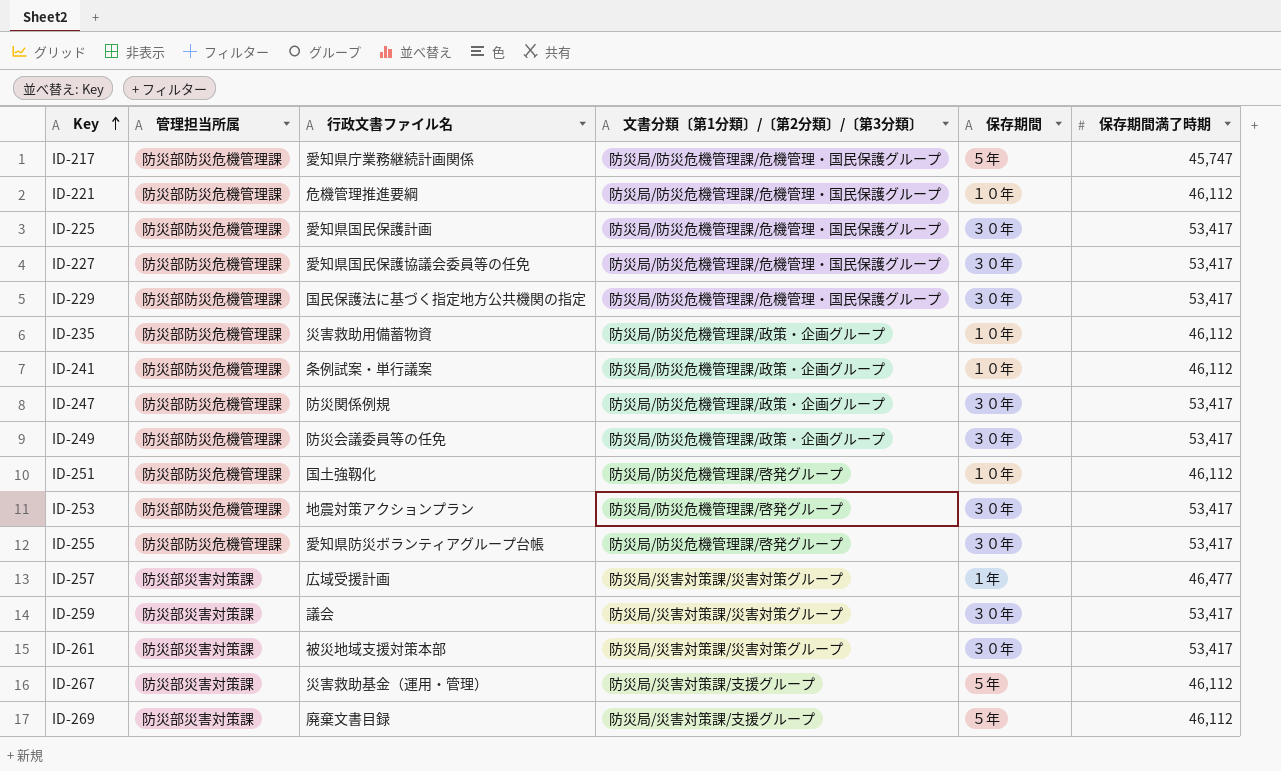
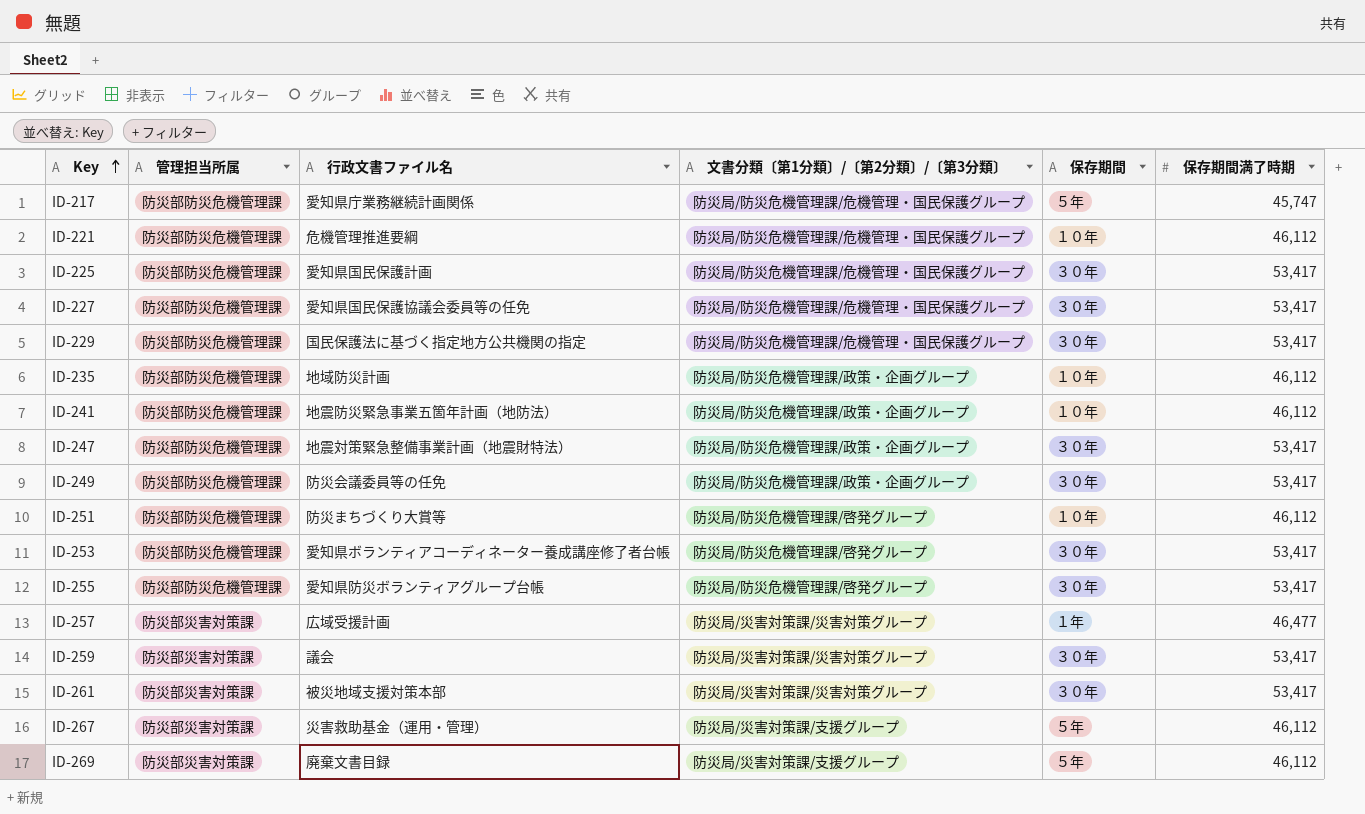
ID-235 | 行政文書ファイル名: 災害救助用備蓄物資 -> 地域防災計画
ID-241 | 行政文書ファイル名: 条例試案・単行議案 -> 地震防災緊急事業五箇年計画（地防法）
ID-247 | 行政文書ファイル名: 防災関係例規 -> 地震対策緊急整備事業計画（地震財特法）
ID-251 | 行政文書ファイル名: 国土強靱化 -> 防災まちづくり大賞等
ID-253 | 行政文書ファイル名: 地震対策アクションプラン -> 愛知県ボランティアコーディネーター養成講座修了者台帳

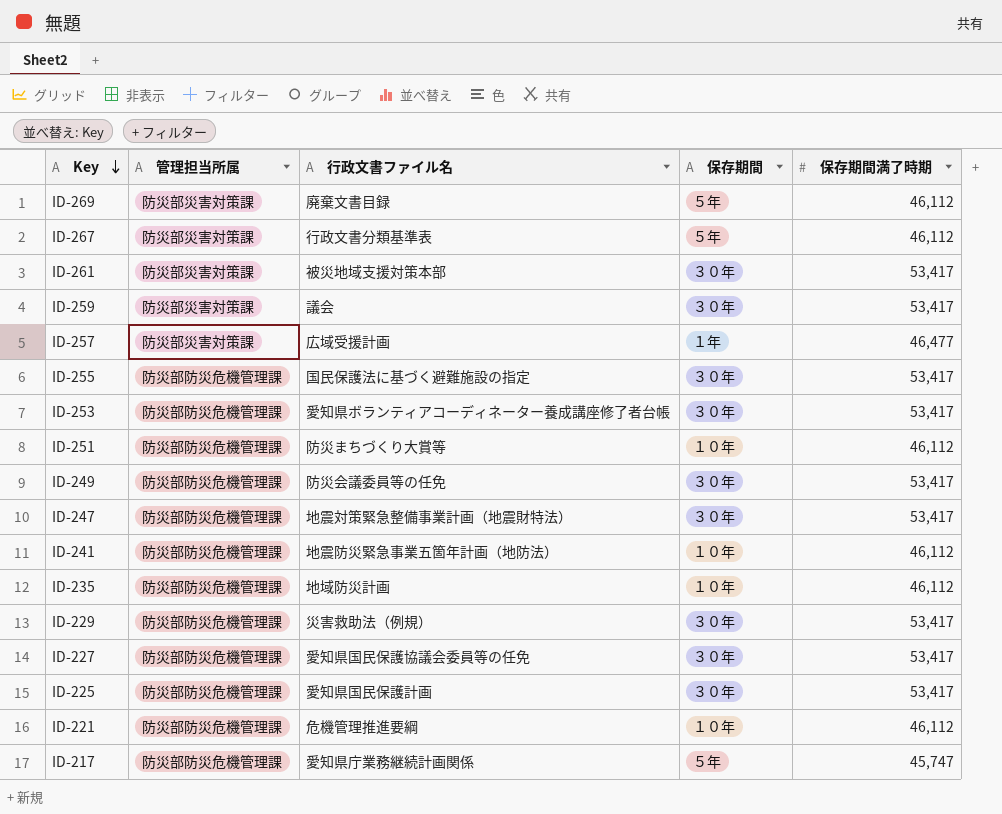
row order: Key ascending -> Key descending
column 文書分類〔第1分類〕/〔第2分類〕/〔第3分類〕 | position: 4 -> none
ID-267 | 行政文書ファイル名: 災害救助基金（運用・管理） -> 行政文書分類基準表
ID-255 | 行政文書ファイル名: 愛知県防災ボランティアグループ台帳 -> 国民保護法に基づく避難施設の指定
ID-229 | 行政文書ファイル名: 国民保護法に基づく指定地方公共機関の指定 -> 災害救助法（例規）

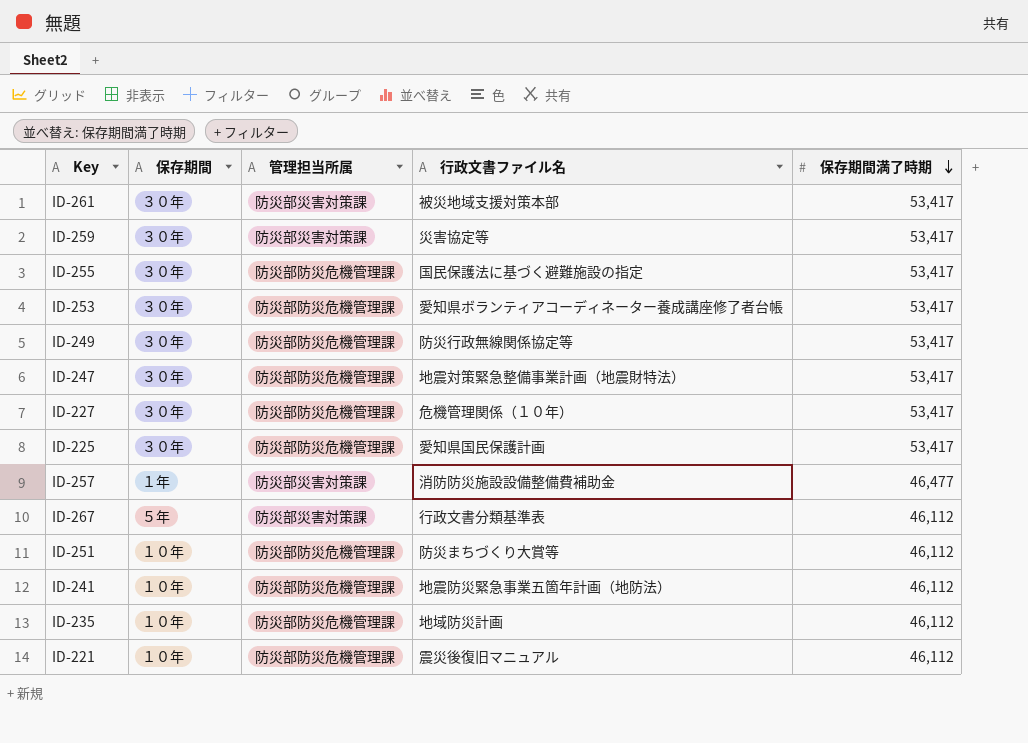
row order: Key descending -> 保存期間満了時期 descending
column 保存期間 | position: 4 -> 2
row ID-269: 防災部災害対策課 | 廃棄文書目録 | ５年 | 46,112 -> none
row ID-229: 防災部防災危機管理課 | 災害救助法（例規） | ３０年 | 53,417 -> none
row ID-217: 防災部防災危機管理課 | 愛知県庁業務継続計画関係 | ５年 | 45,747 -> none
ID-259 | 行政文書ファイル名: 議会 -> 災害協定等
ID-249 | 行政文書ファイル名: 防災会議委員等の任免 -> 防災行政無線関係協定等
ID-227 | 行政文書ファイル名: 愛知県国民保護協議会委員等の任免 -> 危機管理関係（１０年）
ID-257 | 行政文書ファイル名: 広域受援計画 -> 消防防災施設設備整備費補助金
ID-221 | 行政文書ファイル名: 危機管理推進要綱 -> 震災後復旧マニュアル

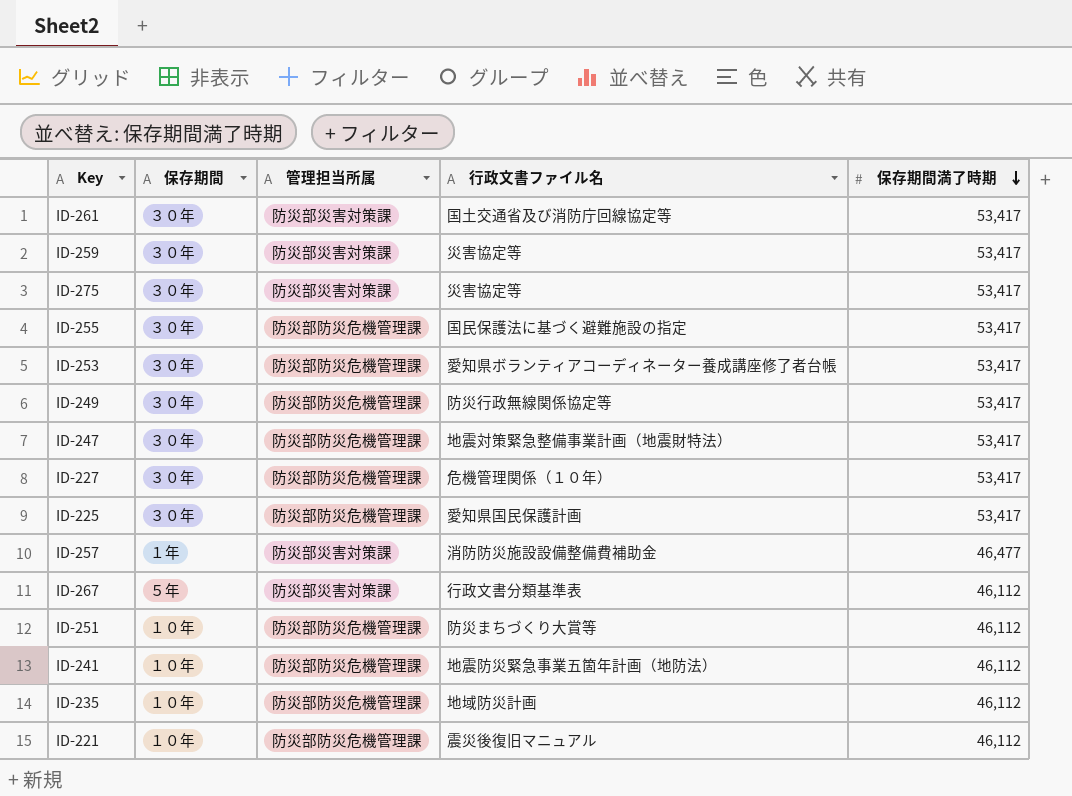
ID-261 | 行政文書ファイル名: 被災地域支援対策本部 -> 国土交通省及び消防庁回線協定等
row ID-275: none -> ３０年 | 防災部災害対策課 | 災害協定等 | 53,417

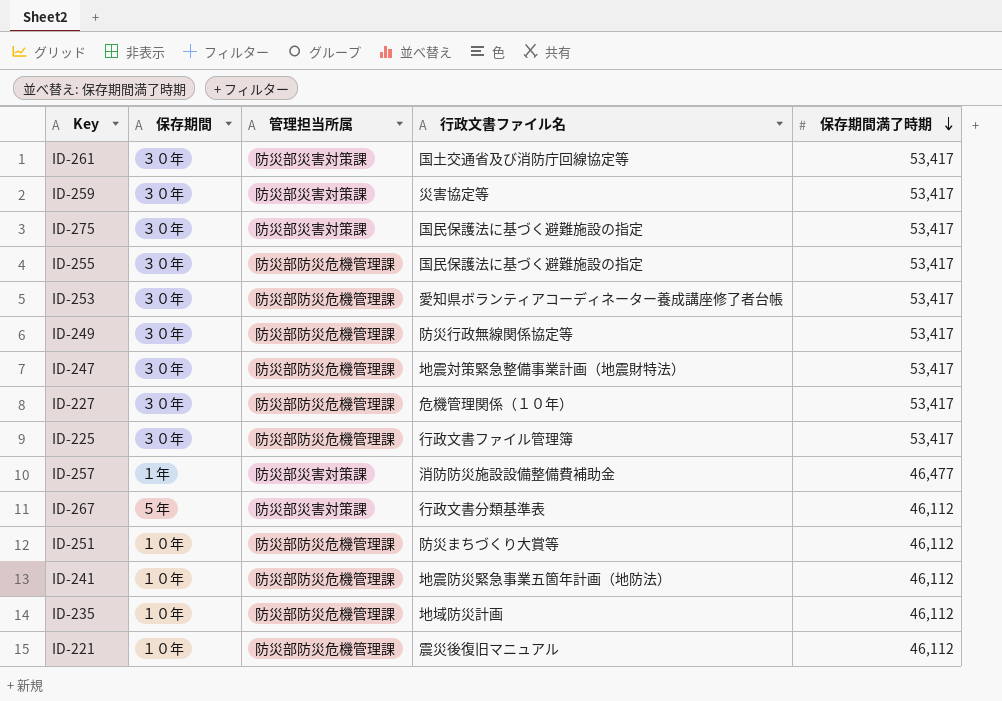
ID-275 | 行政文書ファイル名: 災害協定等 -> 国民保護法に基づく避難施設の指定
ID-225 | 行政文書ファイル名: 愛知県国民保護計画 -> 行政文書ファイル管理簿

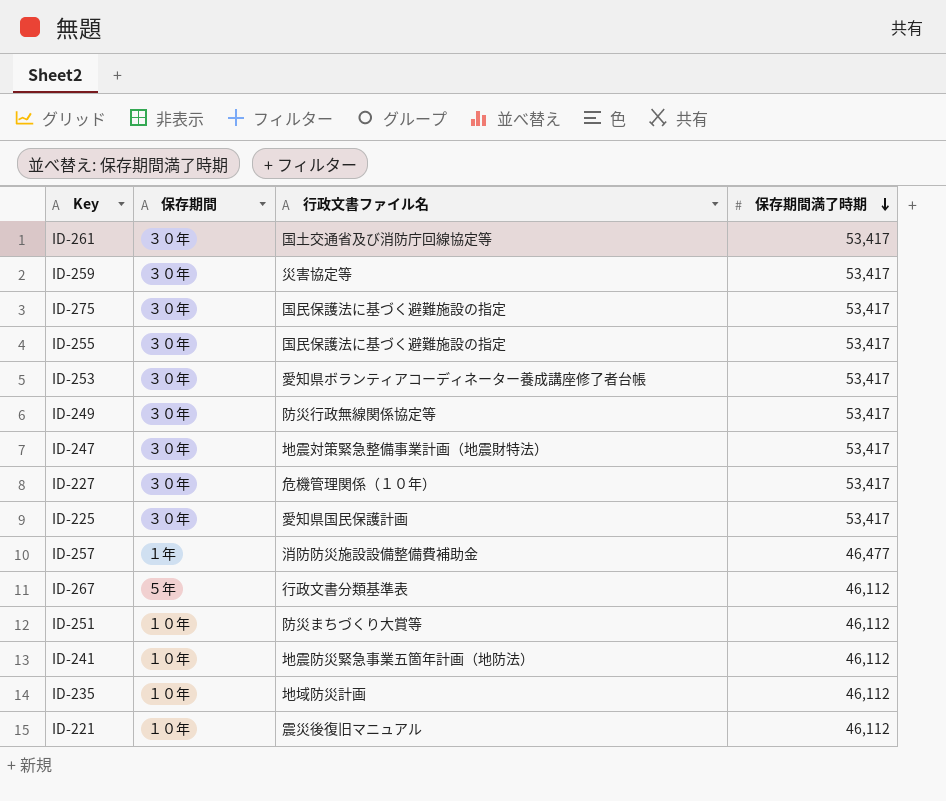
column 管理担当所属 | position: 3 -> none
ID-225 | 行政文書ファイル名: 行政文書ファイル管理簿 -> 愛知県国民保護計画

